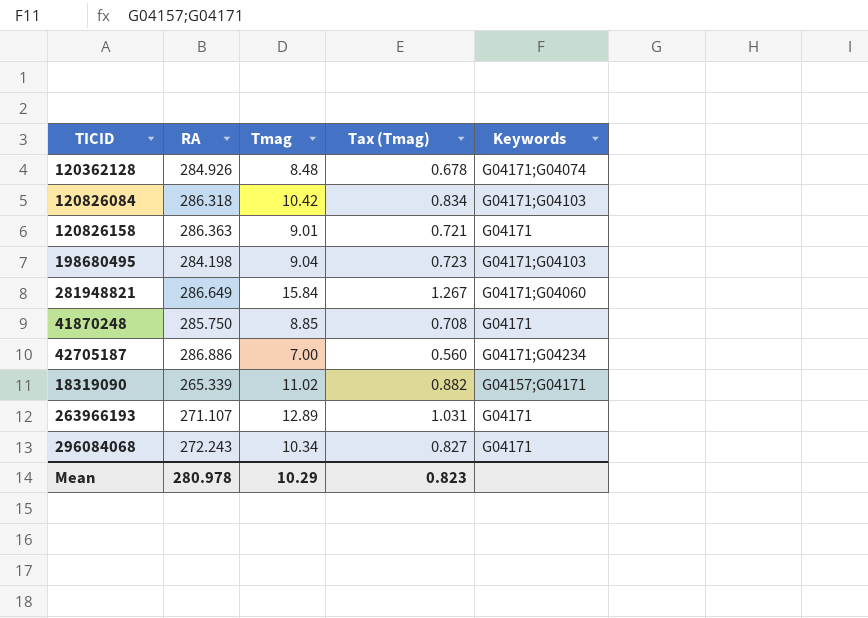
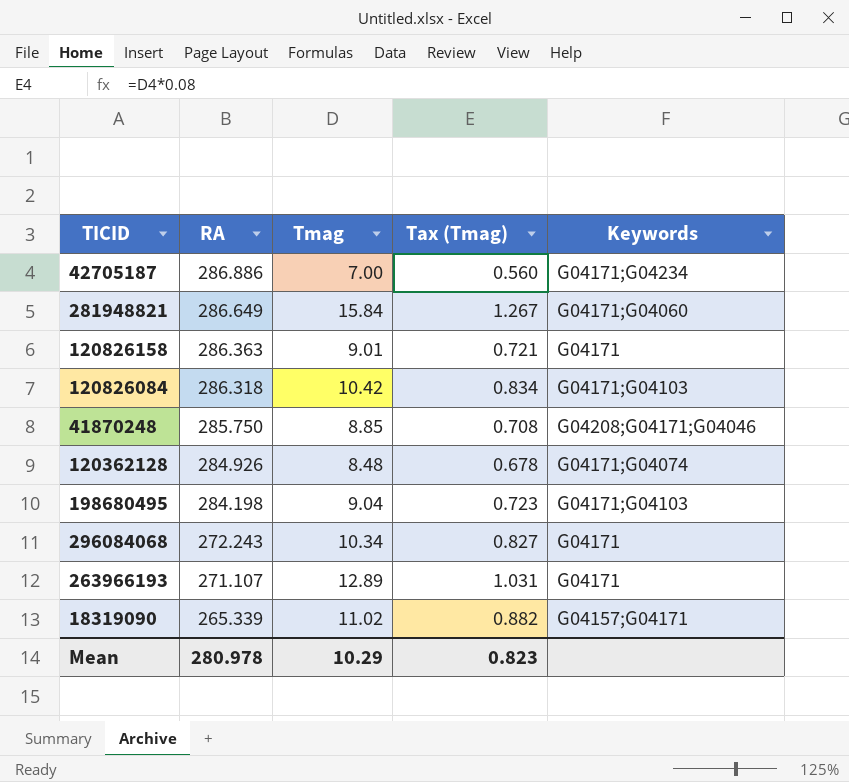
row order: none -> RA descending
41870248 | Keywords: G04171 -> G04208;G04171;G04046

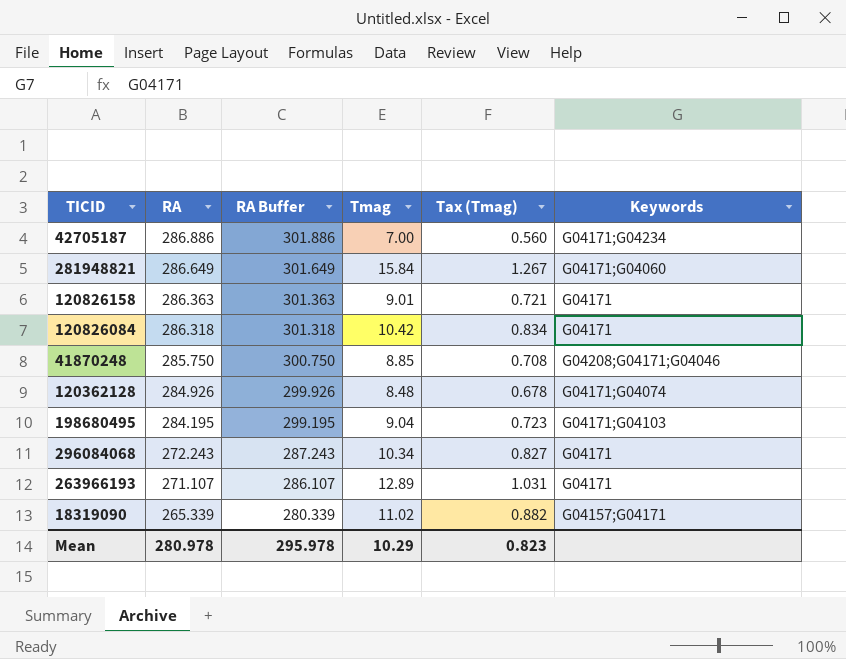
column RA Buffer | formula: none -> [RA] + 15
120826084 | Keywords: G04171;G04103 -> G04171
198680495 | RA: 284.198 -> 284.195

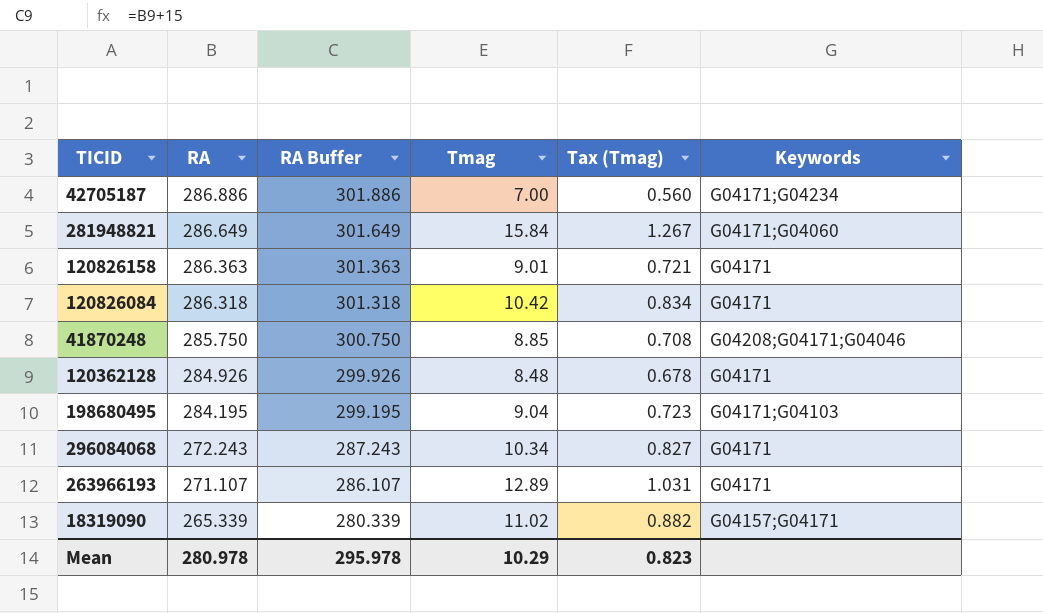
120362128 | Keywords: G04171;G04074 -> G04171

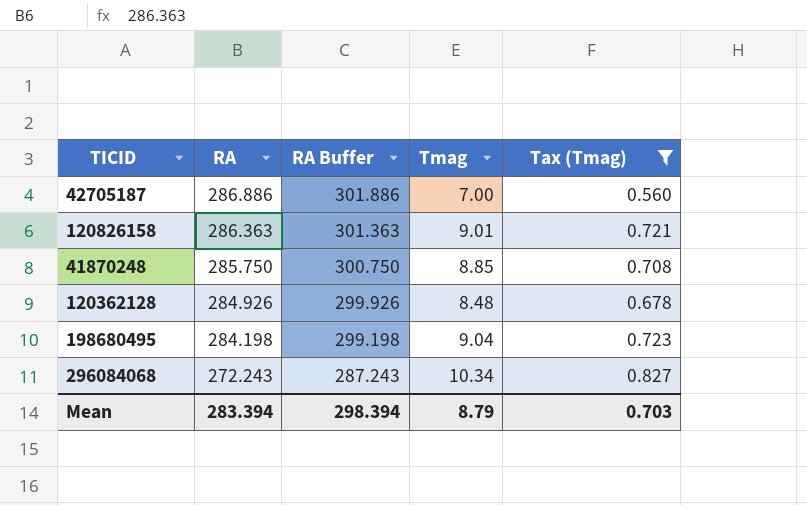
filter: none -> Tax (Tmag) <= 0.827
column Keywords | position: 6 -> none
198680495 | RA: 284.195 -> 284.198
198680495 | RA Buffer: 299.195 -> 299.198
Mean | RA: 280.978 -> 283.394
Mean | RA Buffer: 295.978 -> 298.394
Mean | Tmag: 10.29 -> 8.79
Mean | Tax (Tmag): 0.823 -> 0.703

